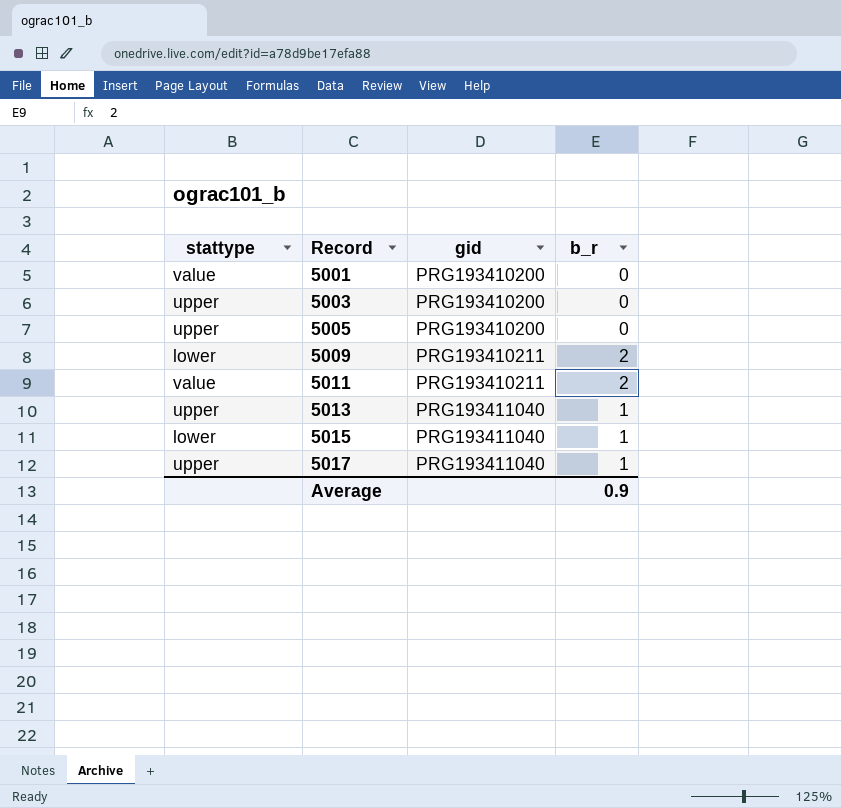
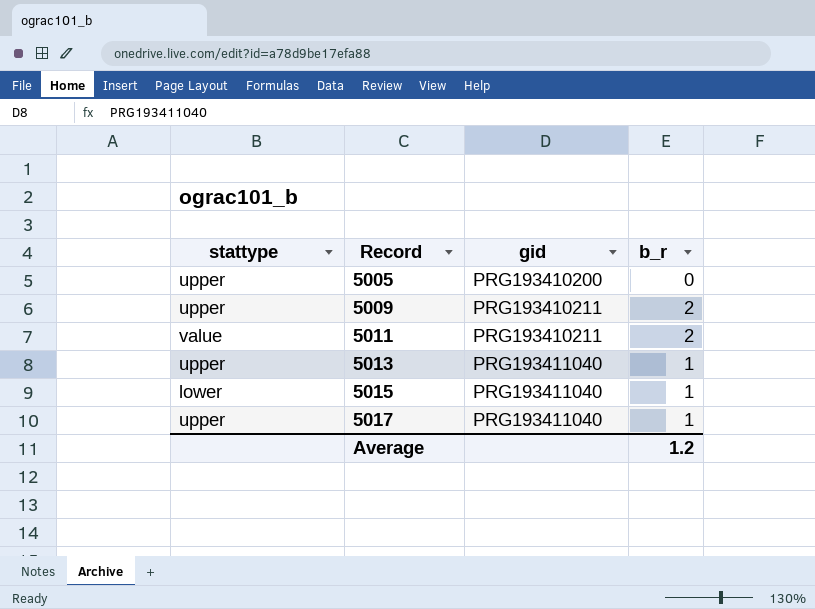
row 5001: value | PRG193410200 | 0 -> none
row 5003: upper | PRG193410200 | 0 -> none
5009 | stattype: lower -> upper
Average | b_r: 0.9 -> 1.2

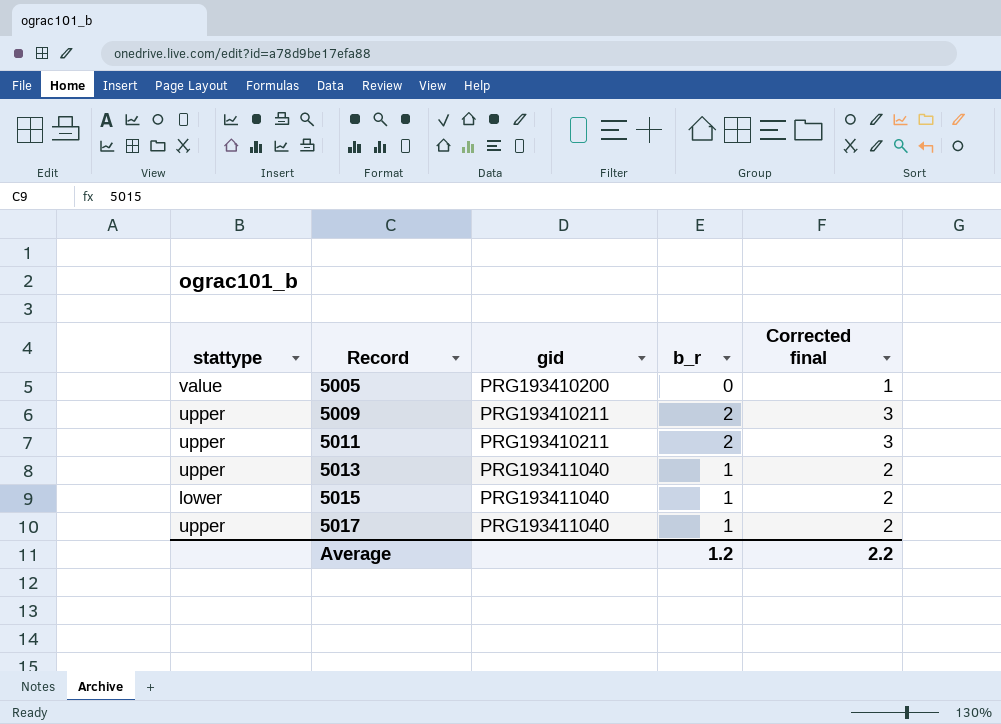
column Corrected final | formula: none -> [b_r] + 1
5005 | stattype: upper -> value
5011 | stattype: value -> upper

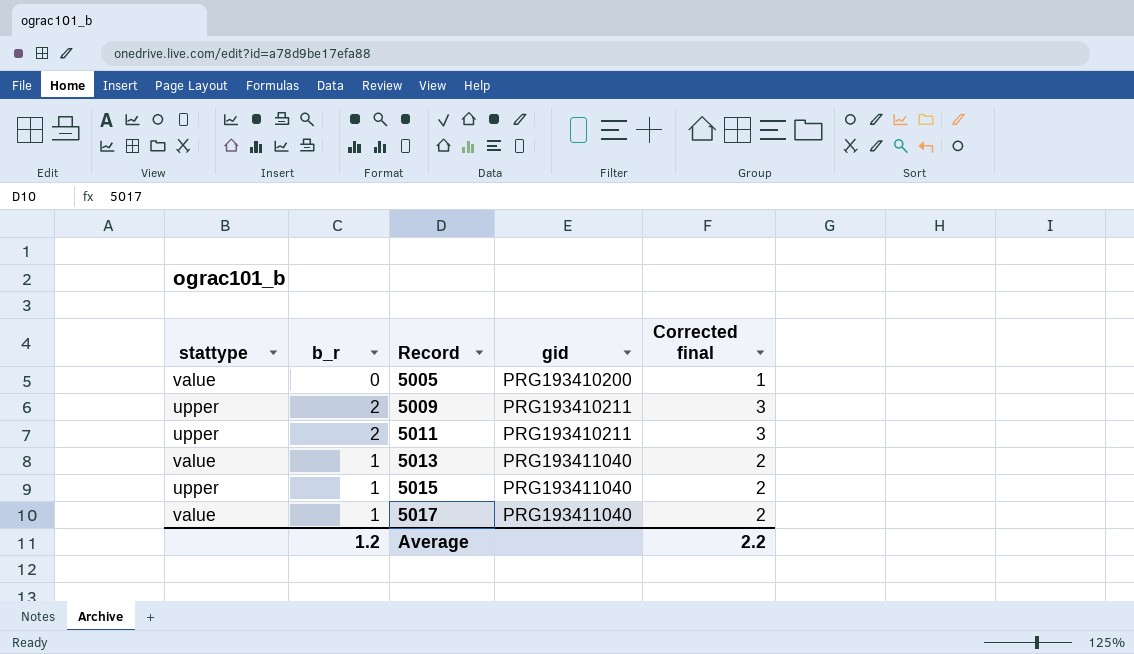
column b_r | position: 4 -> 2
5013 | stattype: upper -> value
5015 | stattype: lower -> upper
5017 | stattype: upper -> value

